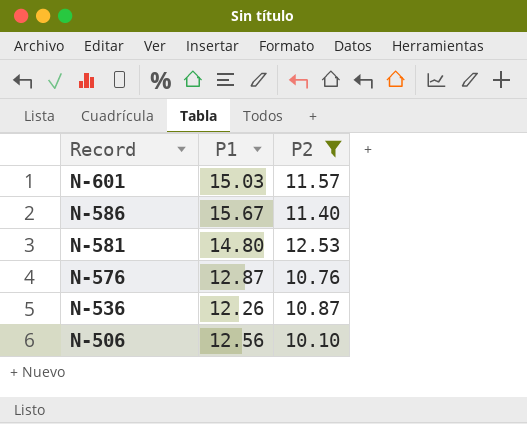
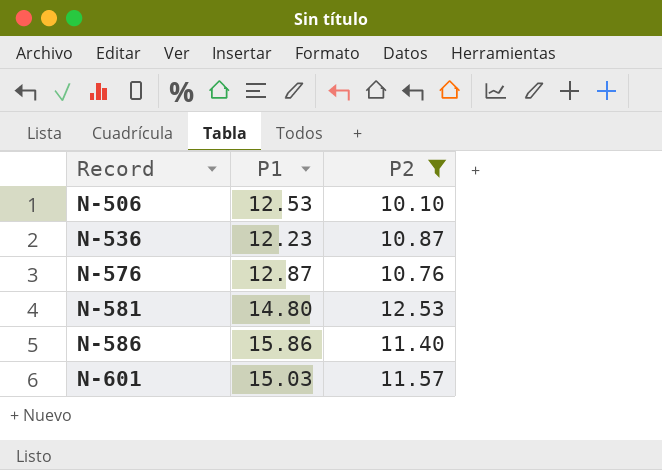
row order: Record descending -> Record ascending
N-506 | P1: 12.56 -> 12.53
N-536 | P1: 12.26 -> 12.23
N-586 | P1: 15.67 -> 15.86

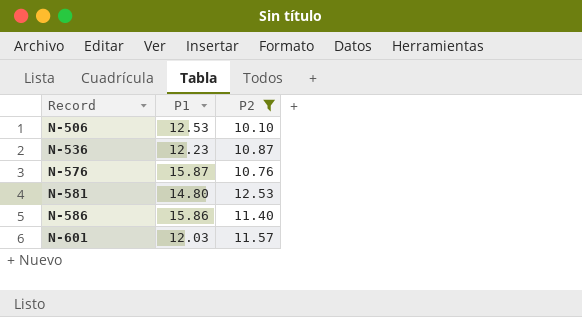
N-576 | P1: 12.87 -> 15.87
N-601 | P1: 15.03 -> 12.03

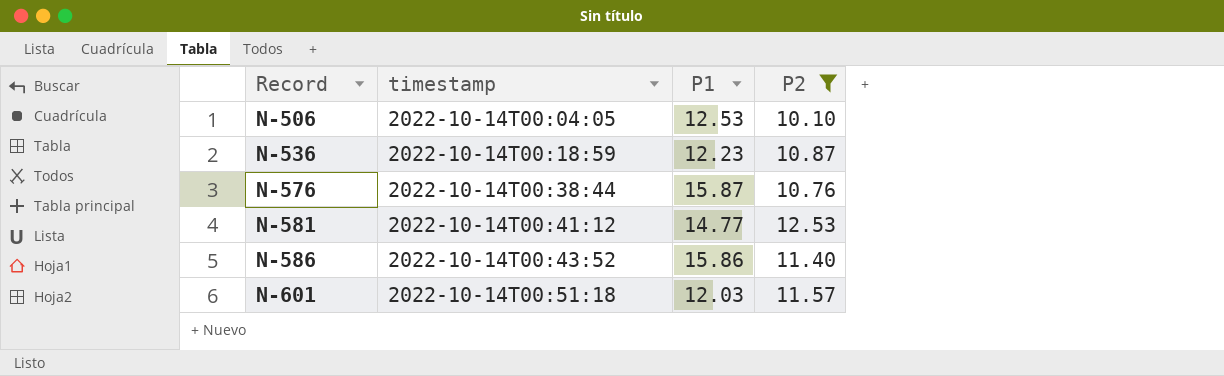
column timestamp | position: none -> 2
N-581 | P1: 14.80 -> 14.77

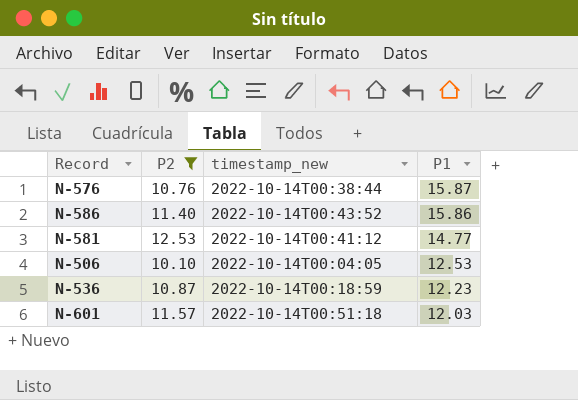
row order: Record ascending -> P1 descending
column P2 | position: 4 -> 2
column name: timestamp -> timestamp_new

